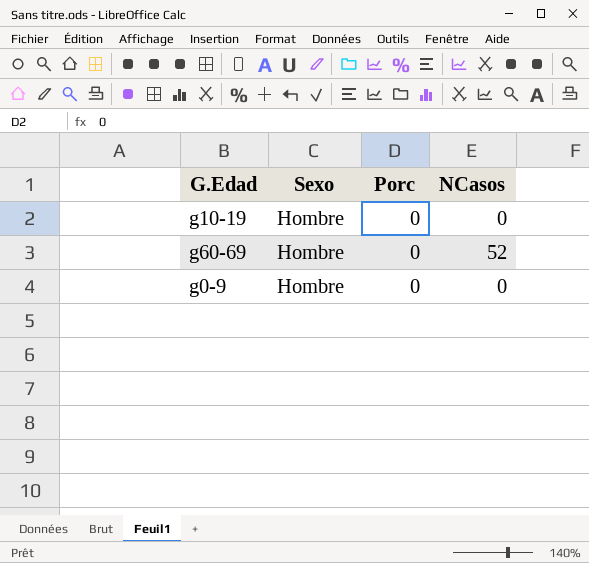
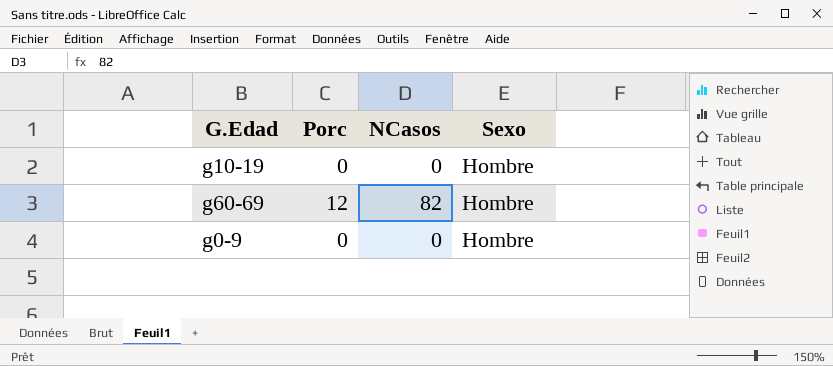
column Sexo | position: 2 -> 4
g60-69 | Porc: 0 -> 12
g60-69 | NCasos: 52 -> 82

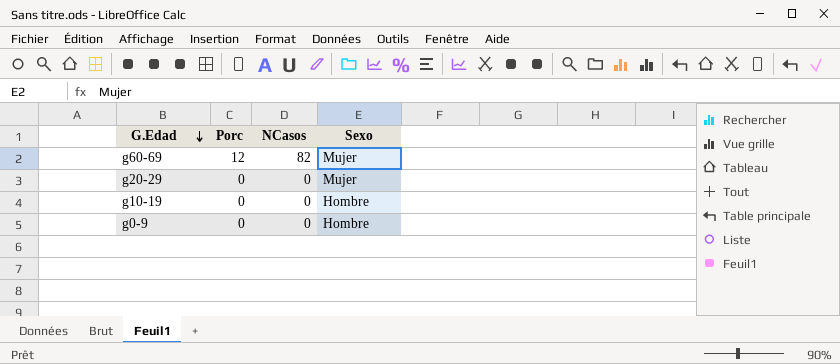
row order: none -> G.Edad descending
g60-69 | Sexo: Hombre -> Mujer
row g20-29: none -> 0 | 0 | Mujer

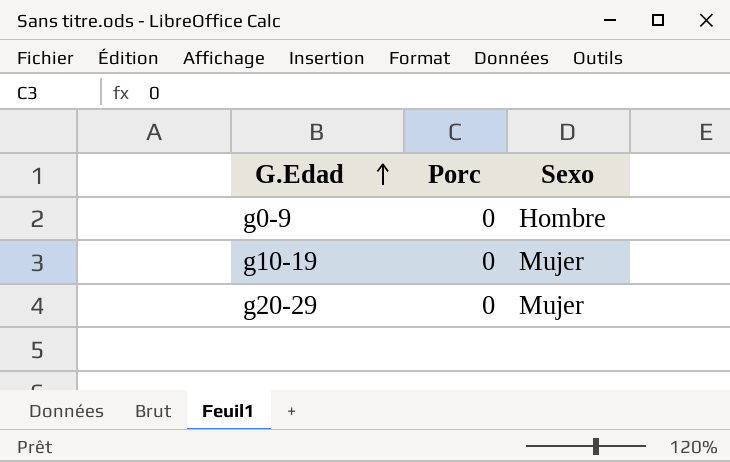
row order: G.Edad descending -> G.Edad ascending
column NCasos | position: 3 -> none
row g60-69: 12 | 82 | Mujer -> none
g10-19 | Sexo: Hombre -> Mujer

